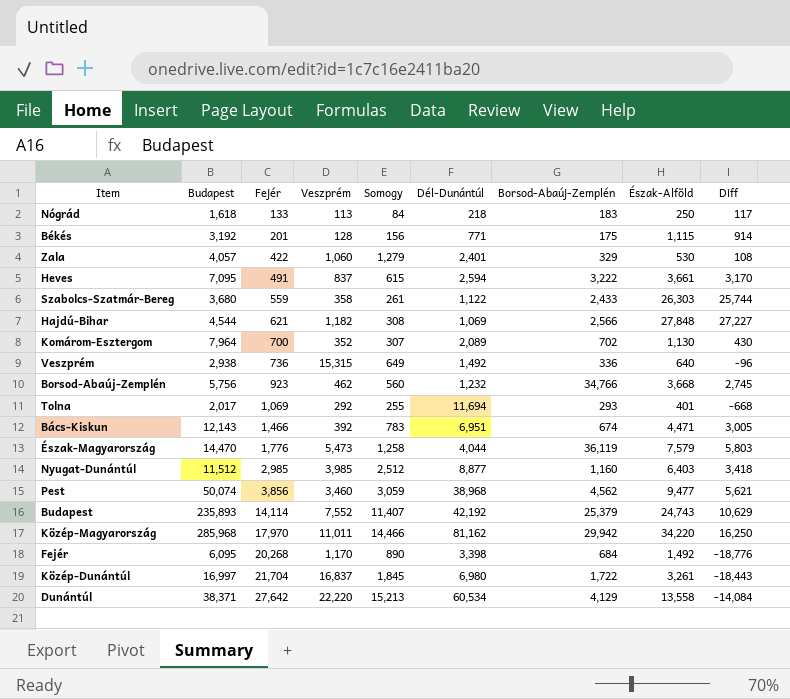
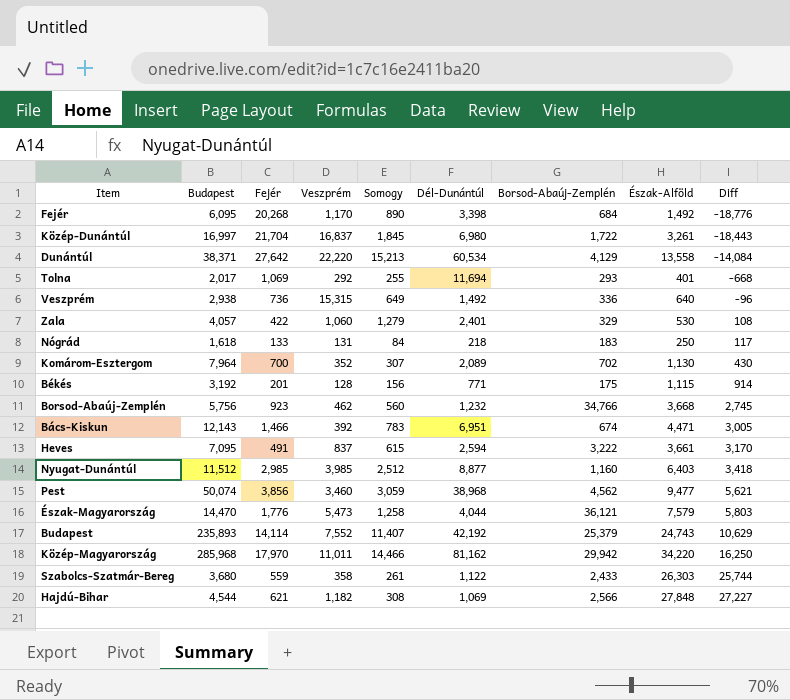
row order: Fejér ascending -> Diff ascending
Nógrád | Veszprém: 113 -> 131
Észak-Magyarország | Borsod-Abaúj-Zemplén: 36,119 -> 36,121

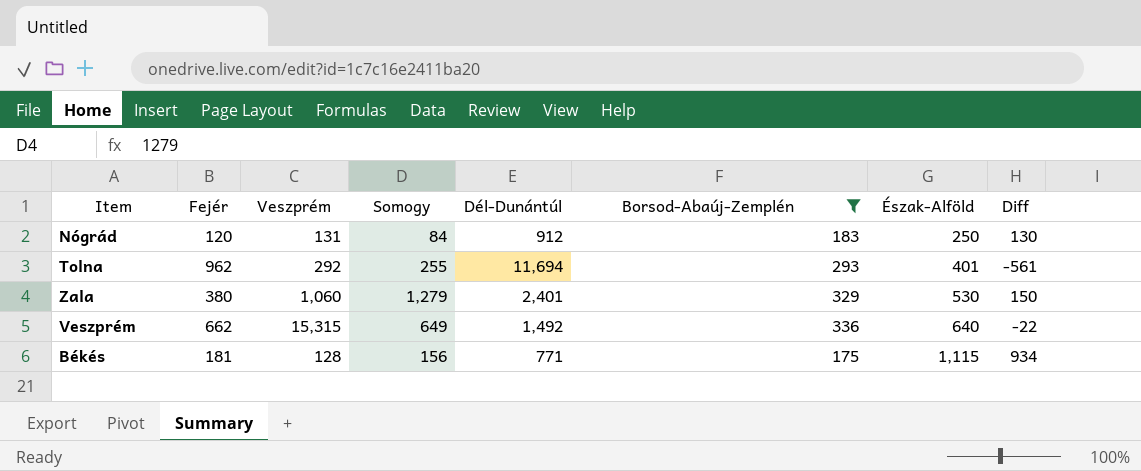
filter: none -> Borsod-Abaúj-Zemplén <= 336
row order: Diff ascending -> Észak-Alföld ascending
column Budapest | position: 2 -> none
Nógrád | Fejér: 133 -> 120
Nógrád | Dél-Dunántúl: 218 -> 912
Nógrád | Diff: 117 -> 130
Tolna | Fejér: 1,069 -> 962
Tolna | Diff: -668 -> -561
Zala | Fejér: 422 -> 380
Zala | Diff: 108 -> 150
Veszprém | Fejér: 736 -> 662
Veszprém | Diff: -96 -> -22
Békés | Fejér: 201 -> 181
Békés | Diff: 914 -> 934

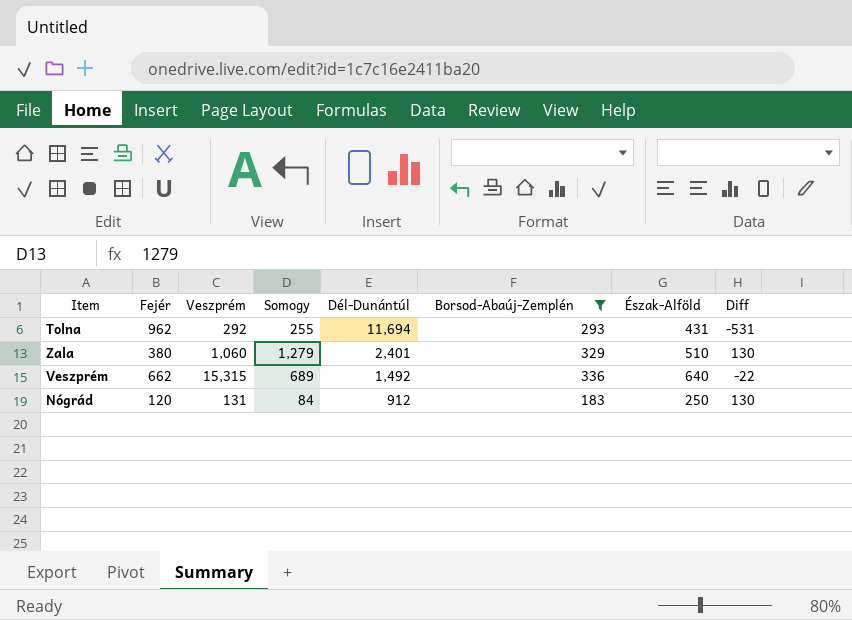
row order: Észak-Alföld ascending -> Dél-Dunántúl descending
row Békés: 181 | 128 | 156 | 771 | 175 | 1,115 | 934 -> none
Tolna | Észak-Alföld: 401 -> 431
Tolna | Diff: -561 -> -531
Zala | Észak-Alföld: 530 -> 510
Zala | Diff: 150 -> 130
Veszprém | Somogy: 649 -> 689

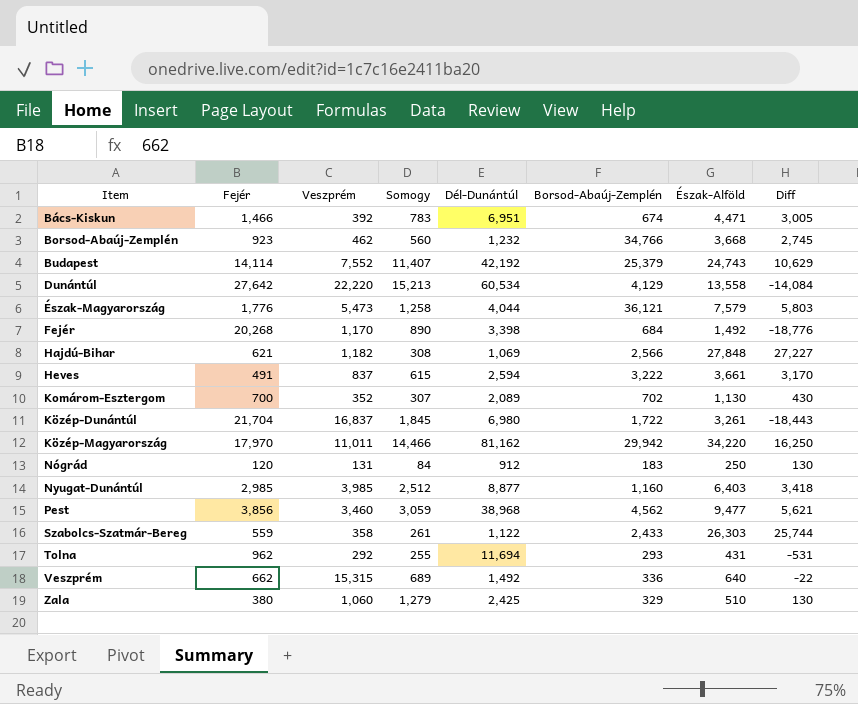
filter: Borsod-Abaúj-Zemplén <= 336 -> none
row order: Dél-Dunántúl descending -> Item ascending
Zala | Dél-Dunántúl: 2,401 -> 2,425

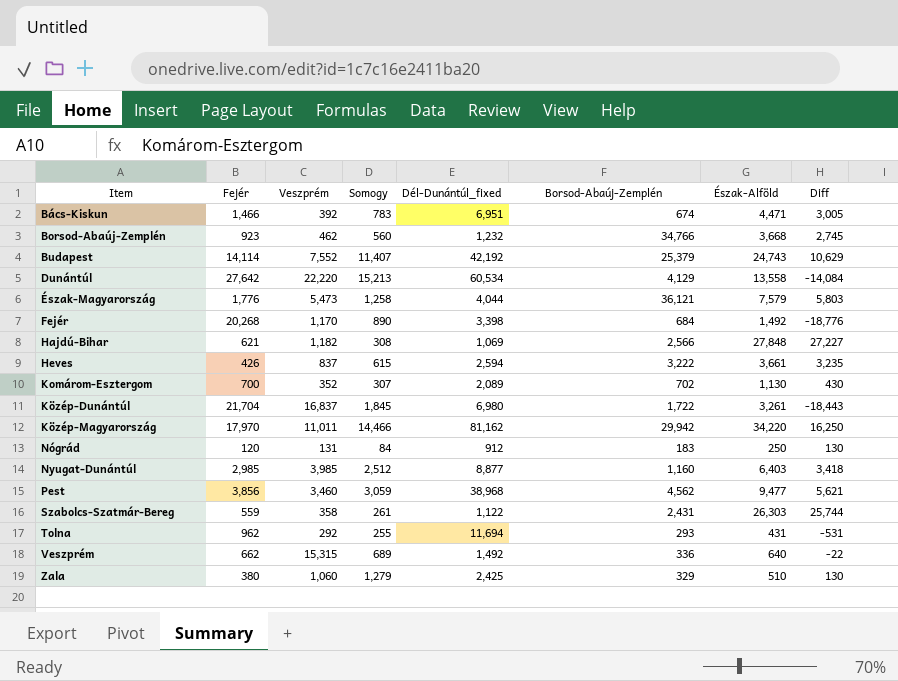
column name: Dél-Dunántúl -> Dél-Dunántúl_fixed
Heves | Fejér: 491 -> 426
Heves | Diff: 3,170 -> 3,235
Szabolcs-Szatmár-Bereg | Borsod-Abaúj-Zemplén: 2,433 -> 2,431

